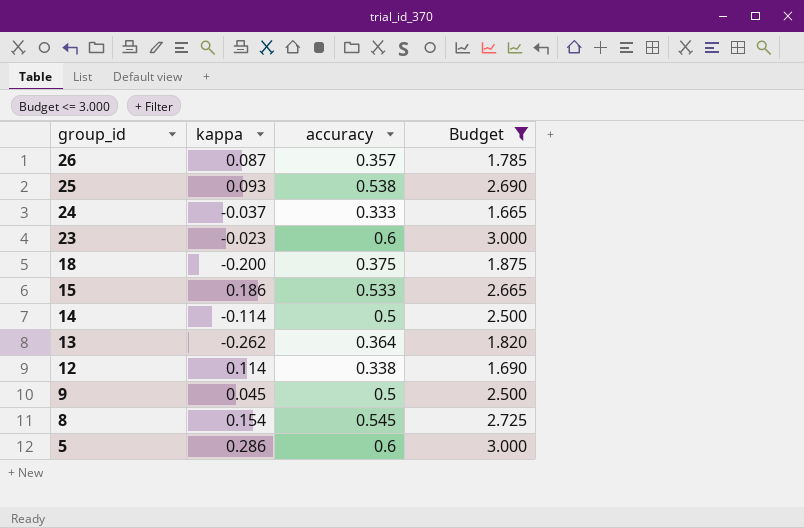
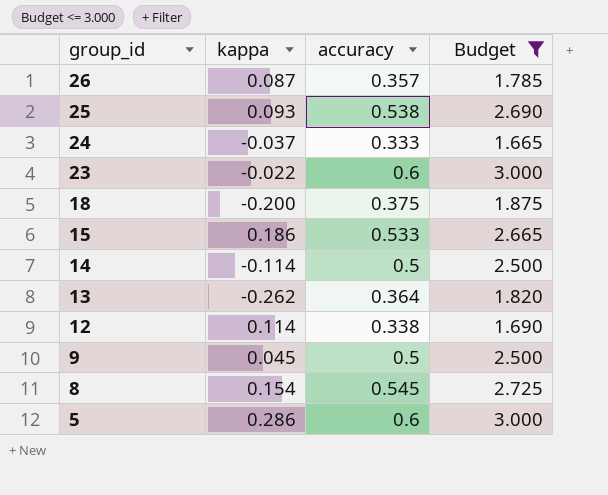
23 | kappa: -0.023 -> -0.022

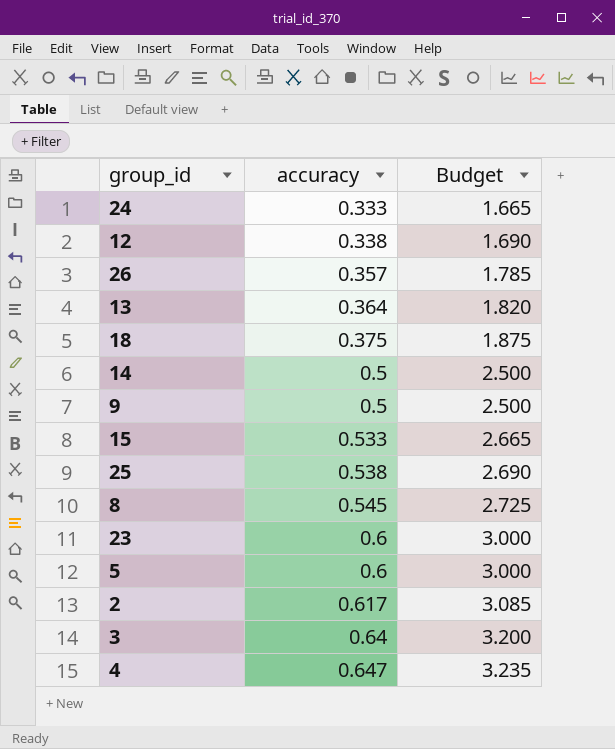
filter: Budget <= 3.000 -> none
row order: group_id descending -> accuracy ascending
column kappa | position: 2 -> none

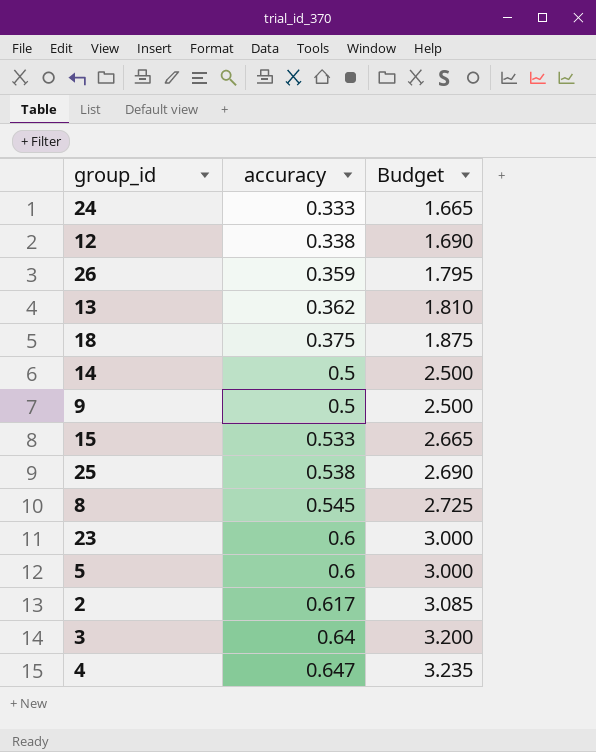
26 | accuracy: 0.357 -> 0.359
26 | Budget: 1.785 -> 1.795
13 | accuracy: 0.364 -> 0.362
13 | Budget: 1.820 -> 1.810

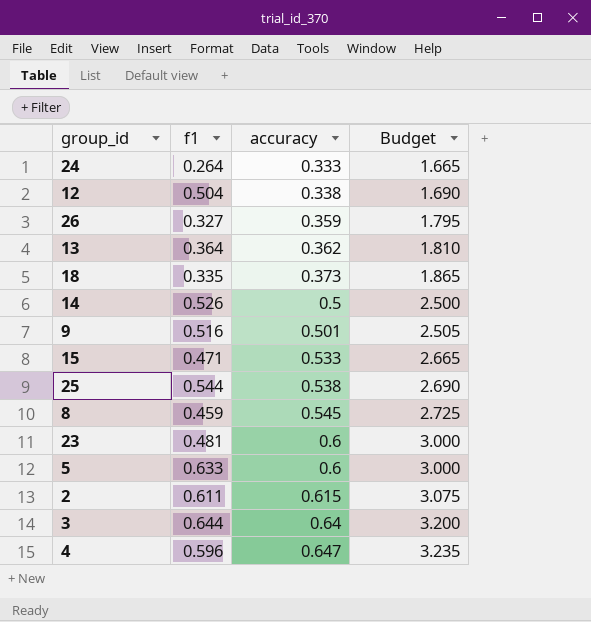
column f1 | position: none -> 2
18 | accuracy: 0.375 -> 0.373
18 | Budget: 1.875 -> 1.865
9 | accuracy: 0.5 -> 0.501
9 | Budget: 2.500 -> 2.505
2 | accuracy: 0.617 -> 0.615
2 | Budget: 3.085 -> 3.075

